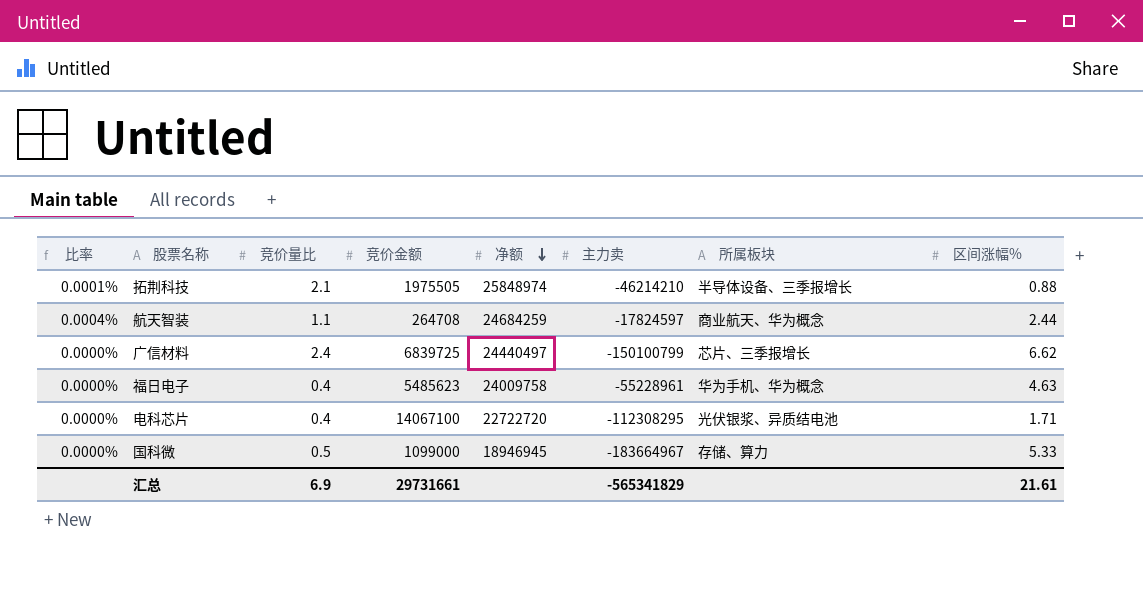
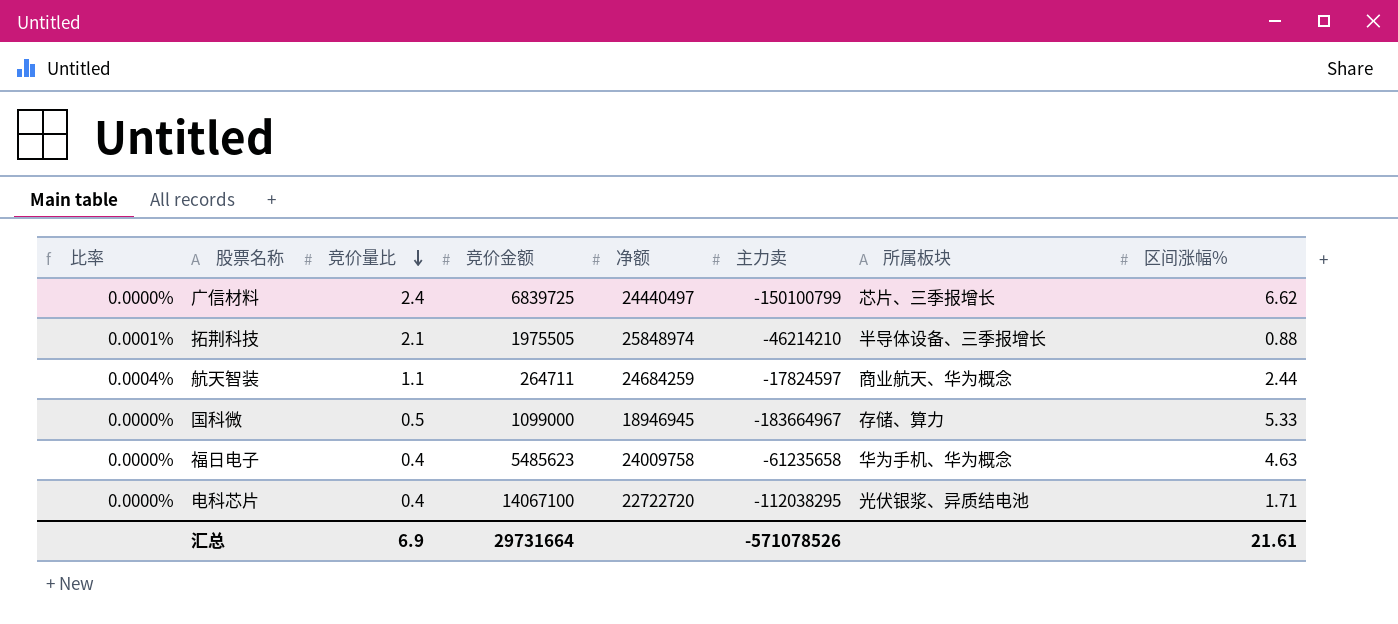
row order: 净额 descending -> 竞价量比 descending
航天智装 | 竞价金额: 264708 -> 264711
福日电子 | 主力卖: -55228961 -> -61235658
电科芯片 | 主力卖: -112308295 -> -112038295
汇总 | 竞价金额: 29731661 -> 29731664
汇总 | 主力卖: -565341829 -> -571078526

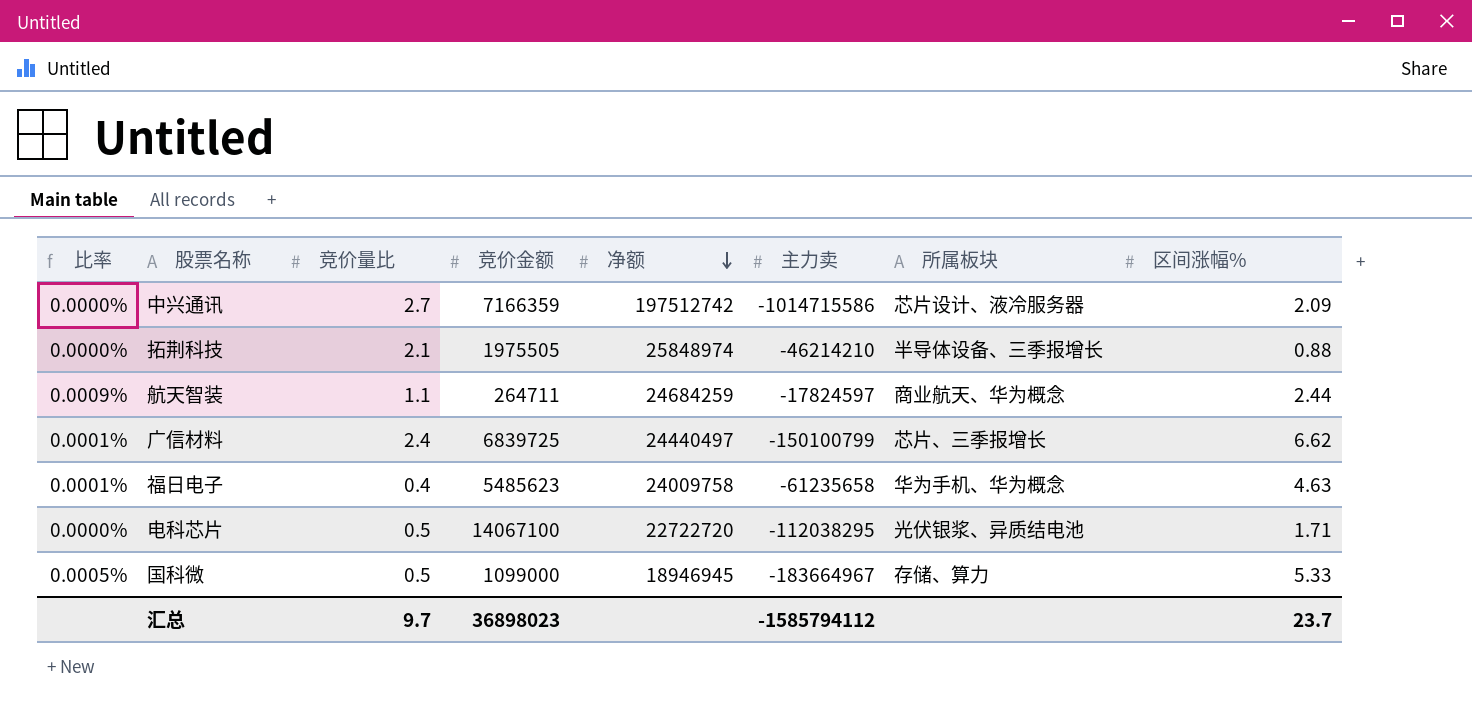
row order: 竞价量比 descending -> 净额 descending
column 比率 | formula: [竞价量比] / [竞价金额] -> [区间涨幅%] / [竞价金额]
row 中兴通讯: none -> 0.0000% | 2.7 | 7166359 | 197512742 | -1014715586 | 芯片设计、液冷服务器 | 2.09
电科芯片 | 竞价量比: 0.4 -> 0.5
汇总 | 竞价量比: 6.9 -> 9.7
汇总 | 竞价金额: 29731664 -> 36898023
汇总 | 主力卖: -571078526 -> -1585794112
汇总 | 区间涨幅%: 21.61 -> 23.7

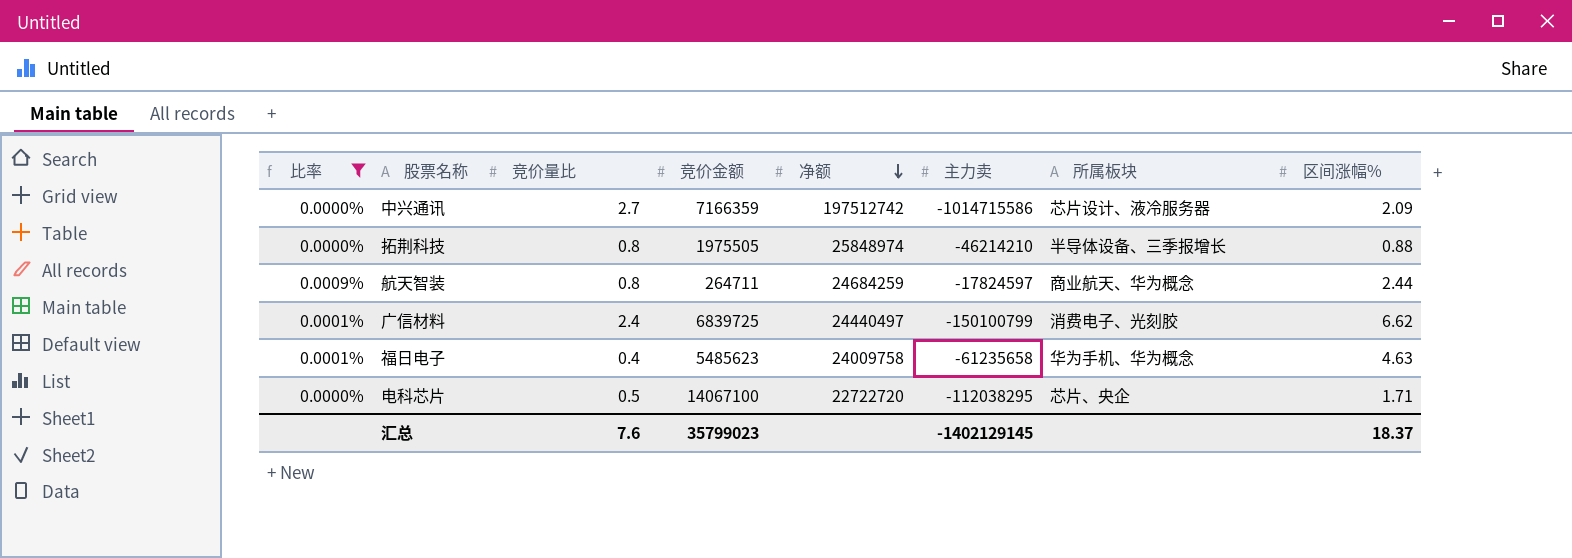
filter: none -> 比率 != 0.0005%
拓荆科技 | 竞价量比: 2.1 -> 0.8
航天智装 | 竞价量比: 1.1 -> 0.8
广信材料 | 所属板块: 芯片、三季报增长 -> 消费电子、光刻胶
电科芯片 | 所属板块: 光伏银浆、异质结电池 -> 芯片、央企
汇总 | 竞价量比: 9.7 -> 7.6
汇总 | 竞价金额: 36898023 -> 35799023
汇总 | 主力卖: -1585794112 -> -1402129145
汇总 | 区间涨幅%: 23.7 -> 18.37

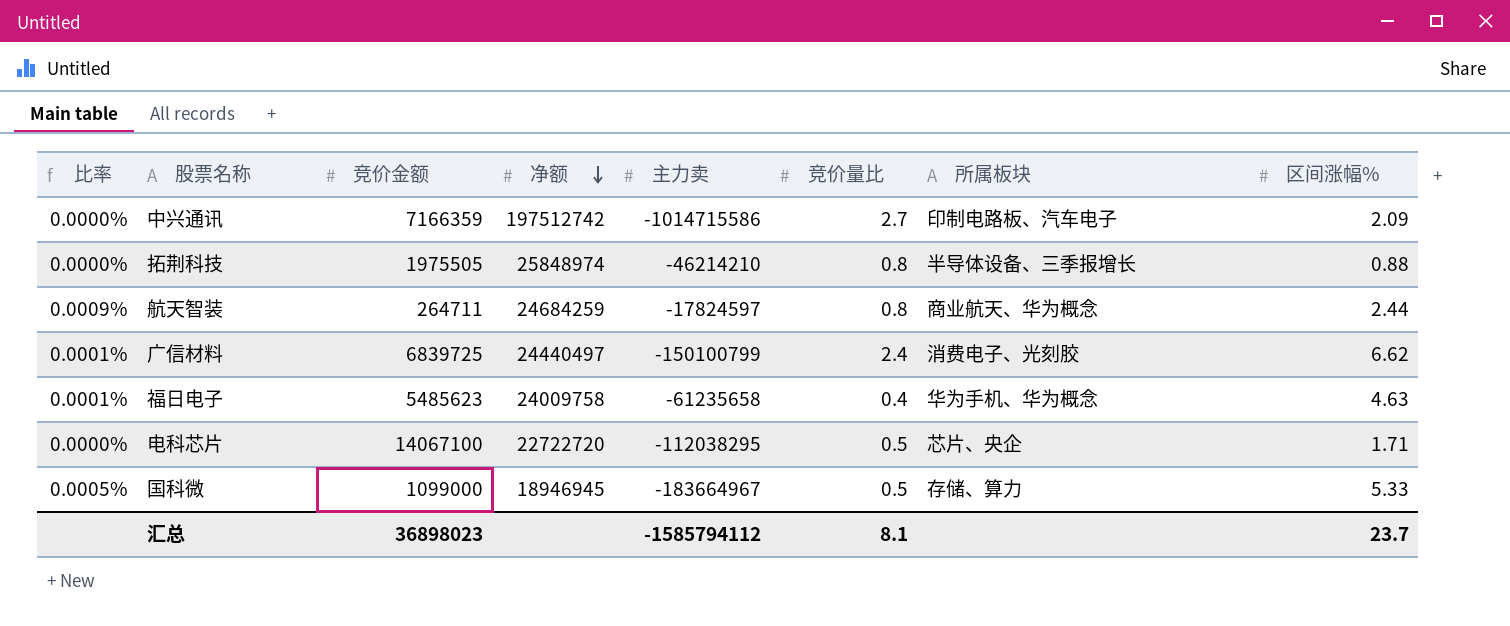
filter: 比率 != 0.0005% -> none
column 竞价量比 | position: 3 -> 6
中兴通讯 | 所属板块: 芯片设计、液冷服务器 -> 印制电路板、汽车电子
汇总 | 竞价金额: 35799023 -> 36898023
汇总 | 主力卖: -1402129145 -> -1585794112
汇总 | 竞价量比: 7.6 -> 8.1
汇总 | 区间涨幅%: 18.37 -> 23.7

